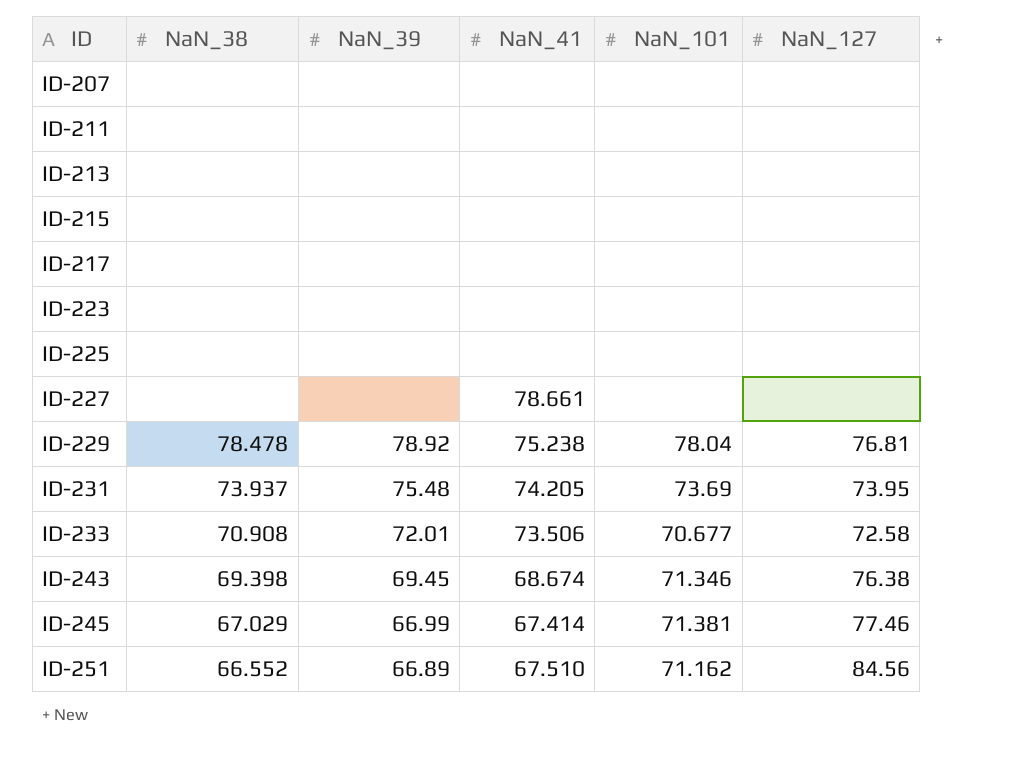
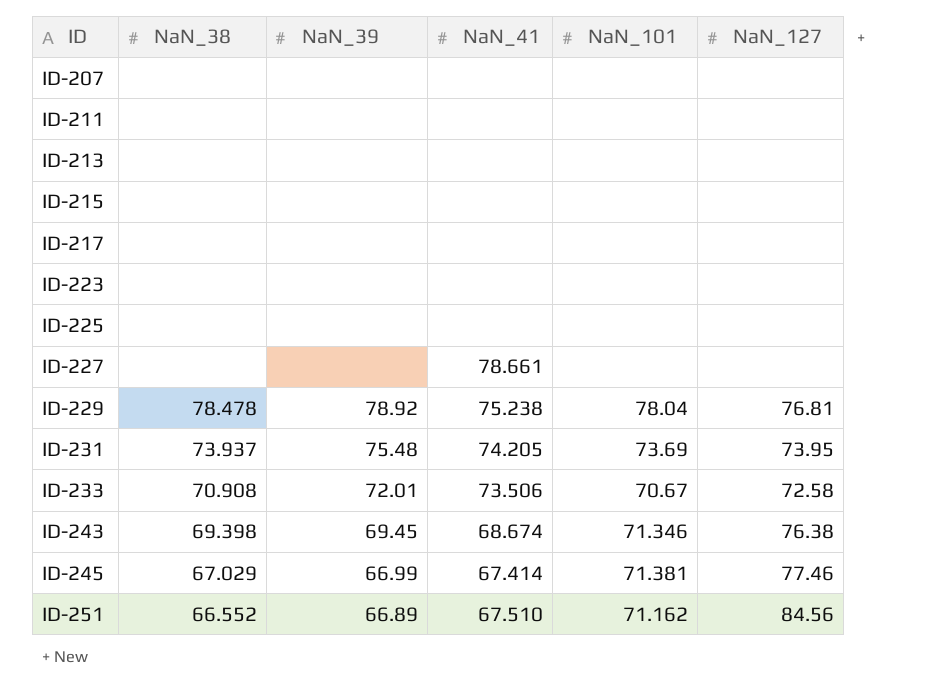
ID-233 | NaN_101: 70.677 -> 70.67

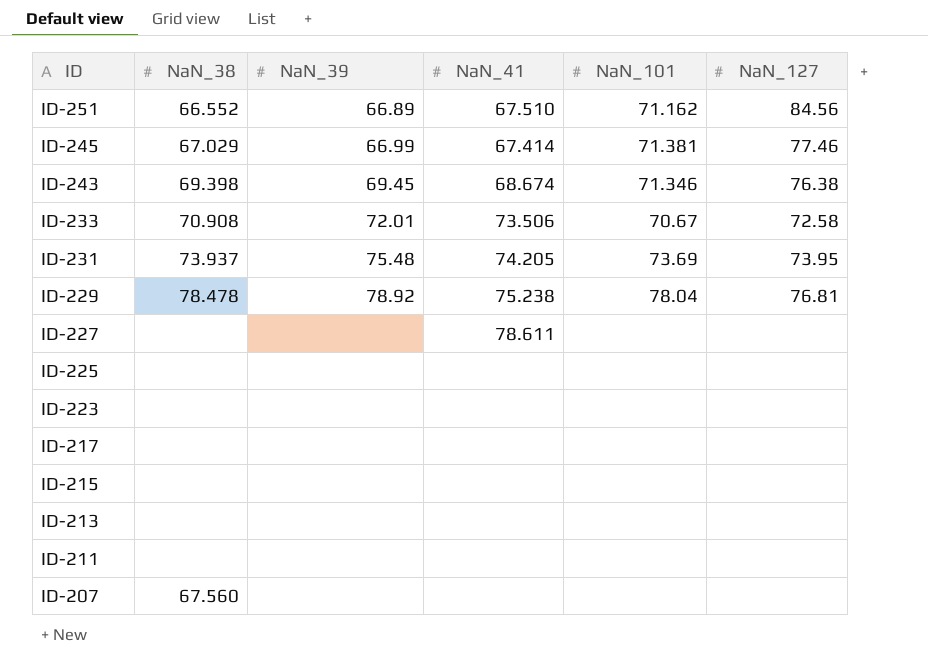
row order: ID ascending -> ID descending
ID-227 | NaN_41: 78.661 -> 78.611
ID-207 | NaN_38: none -> 67.560

